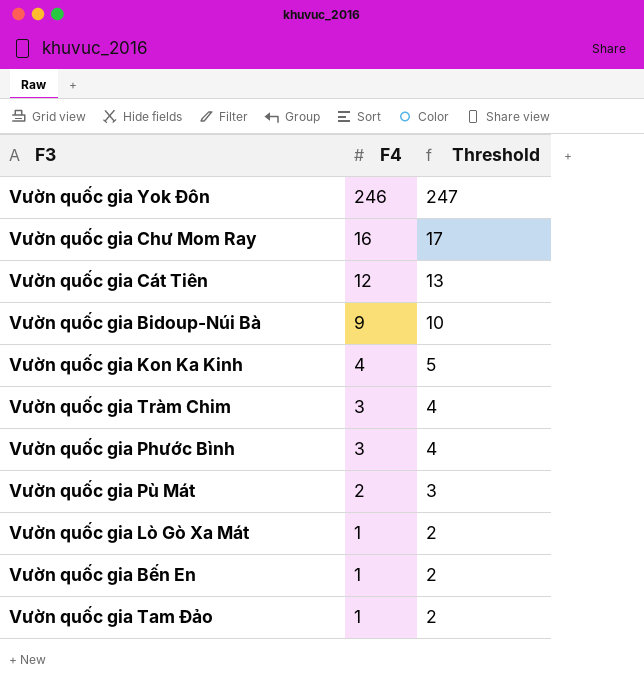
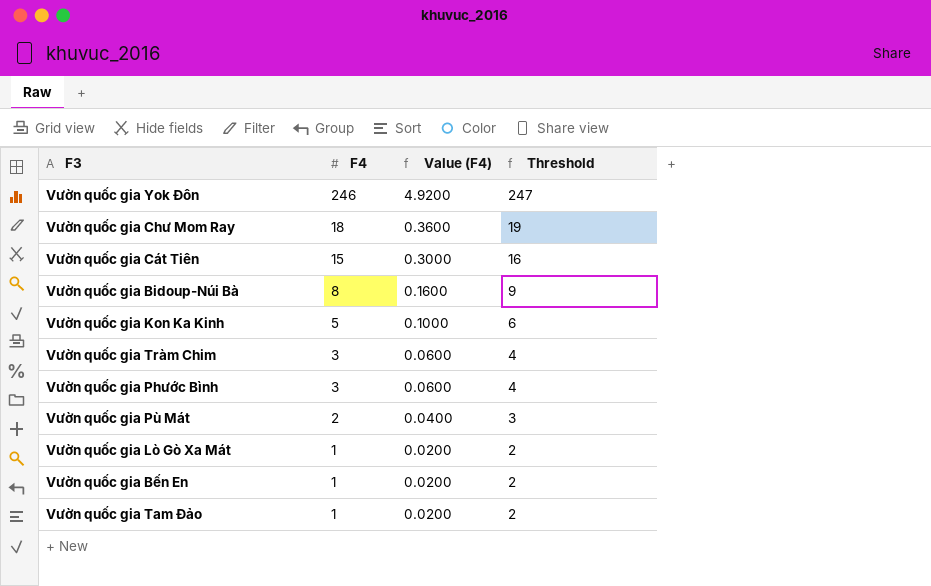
column Value (F4) | formula: none -> [F4] * 0.02
Vườn quốc gia Chư Mom Ray | F4: 16 -> 18
Vườn quốc gia Chư Mom Ray | Threshold: 17 -> 19
Vườn quốc gia Cát Tiên | F4: 12 -> 15
Vườn quốc gia Cát Tiên | Threshold: 13 -> 16
Vườn quốc gia Bidoup-Núi Bà | F4: 9 -> 8
Vườn quốc gia Bidoup-Núi Bà | Threshold: 10 -> 9
Vườn quốc gia Kon Ka Kinh | F4: 4 -> 5
Vườn quốc gia Kon Ka Kinh | Threshold: 5 -> 6

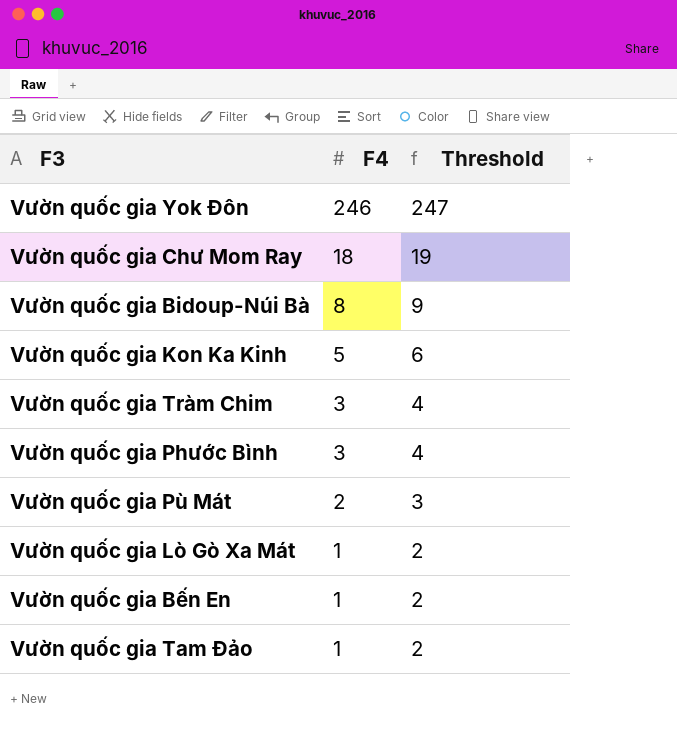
column Value (F4) | formula: [F4] * 0.02 -> none
row Vườn quốc gia Cát Tiên: 15 | 0.3000 | 16 -> none

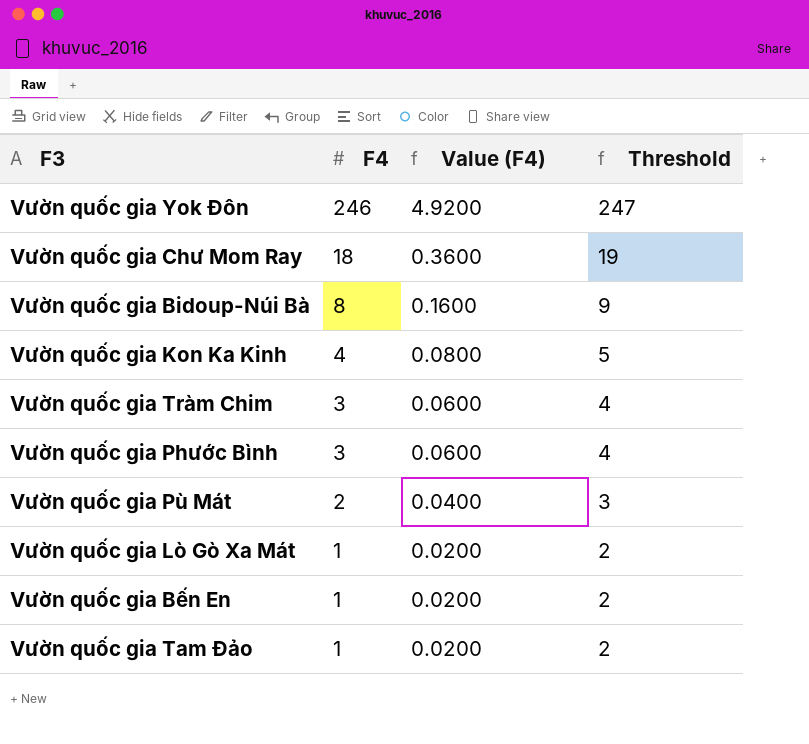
column Value (F4) | formula: none -> [F4] * 0.02
Vườn quốc gia Kon Ka Kinh | F4: 5 -> 4
Vườn quốc gia Kon Ka Kinh | Threshold: 6 -> 5

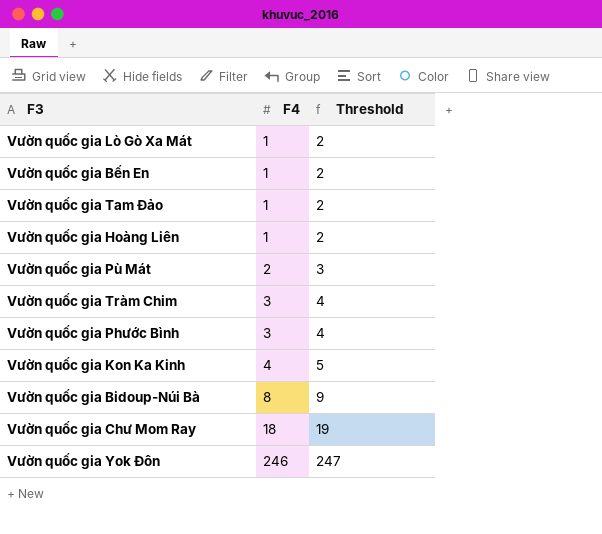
row order: F4 descending -> F4 ascending
column Value (F4) | formula: [F4] * 0.02 -> none
row Vườn quốc gia Hoàng Liên: none -> 1 | 2

